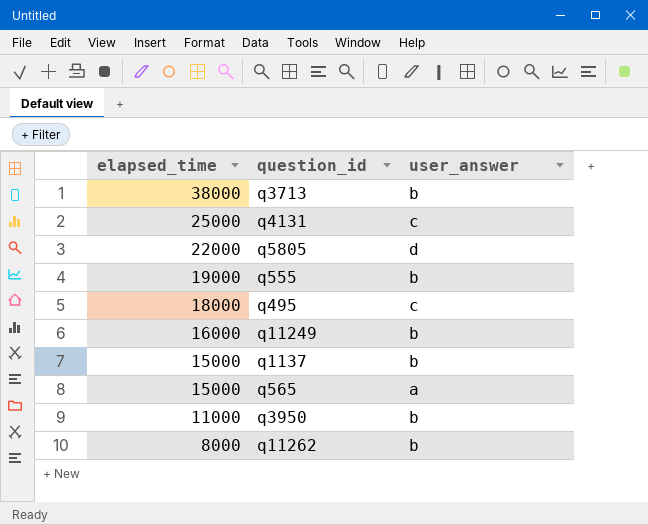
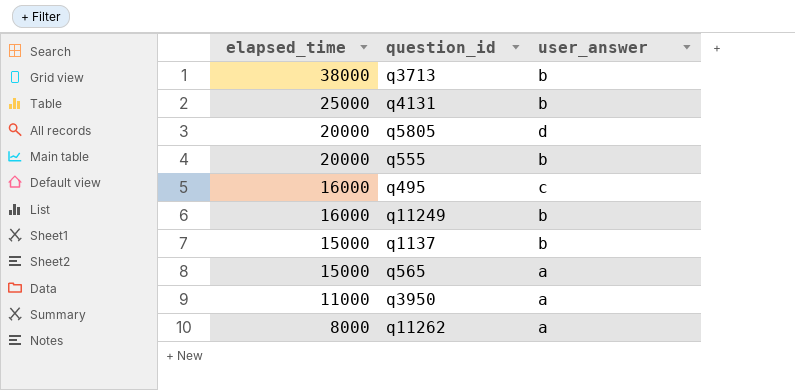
q4131 | user_answer: c -> b
q5805 | elapsed_time: 22000 -> 20000
q555 | elapsed_time: 19000 -> 20000
q495 | elapsed_time: 18000 -> 16000
q3950 | user_answer: b -> a
q11262 | user_answer: b -> a

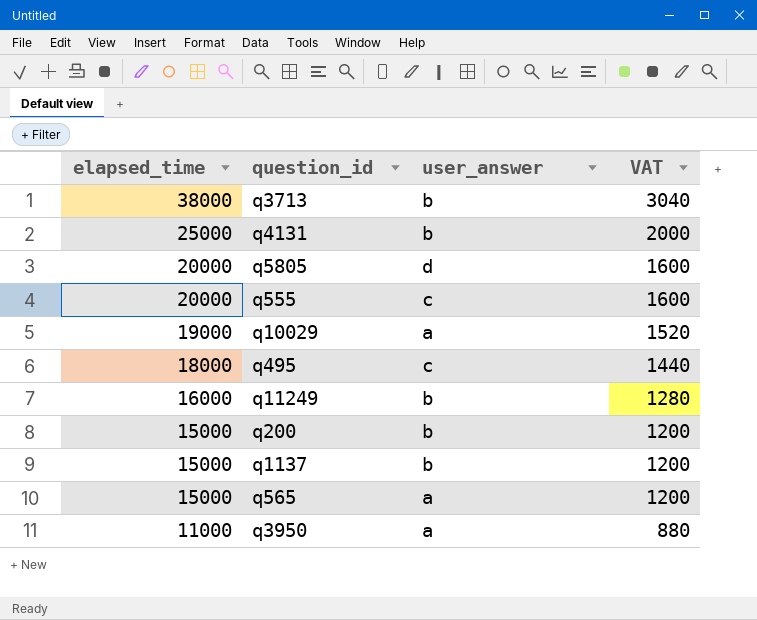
column VAT | formula: none -> [elapsed_time] * 0.08
row q11262: 8000 | a -> none
q555 | user_answer: b -> c
row q10029: none -> 19000 | a | 1520
q495 | elapsed_time: 16000 -> 18000
row q200: none -> 15000 | b | 1200

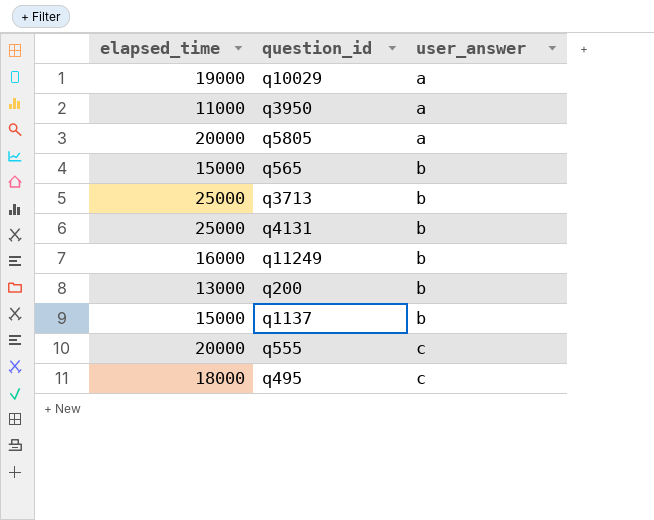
row order: elapsed_time descending -> user_answer ascending
column VAT | formula: [elapsed_time] * 0.08 -> none
q5805 | user_answer: d -> a
q565 | user_answer: a -> b
q3713 | elapsed_time: 38000 -> 25000
q200 | elapsed_time: 15000 -> 13000

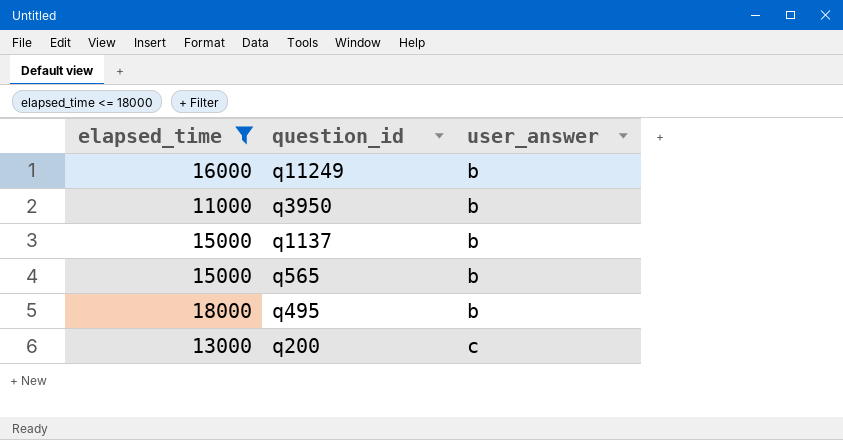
filter: none -> elapsed_time <= 18000
row order: user_answer ascending -> question_id descending
q3950 | user_answer: a -> b
q495 | user_answer: c -> b
q200 | user_answer: b -> c

